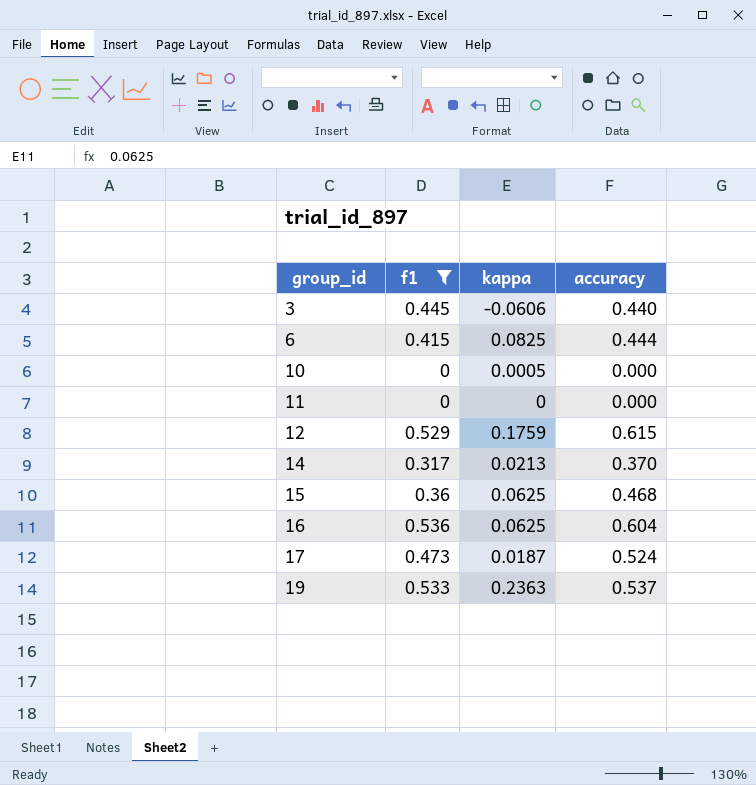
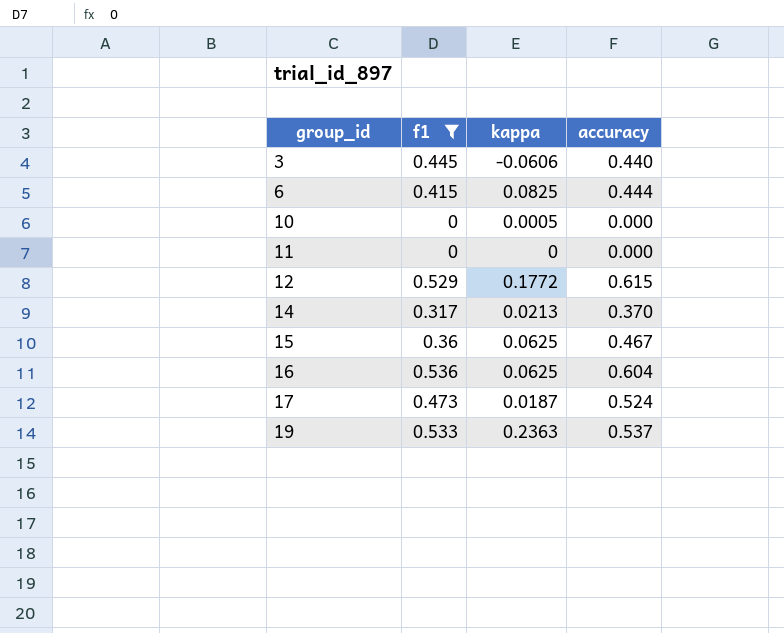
12 | kappa: 0.1759 -> 0.1772
15 | accuracy: 0.468 -> 0.467

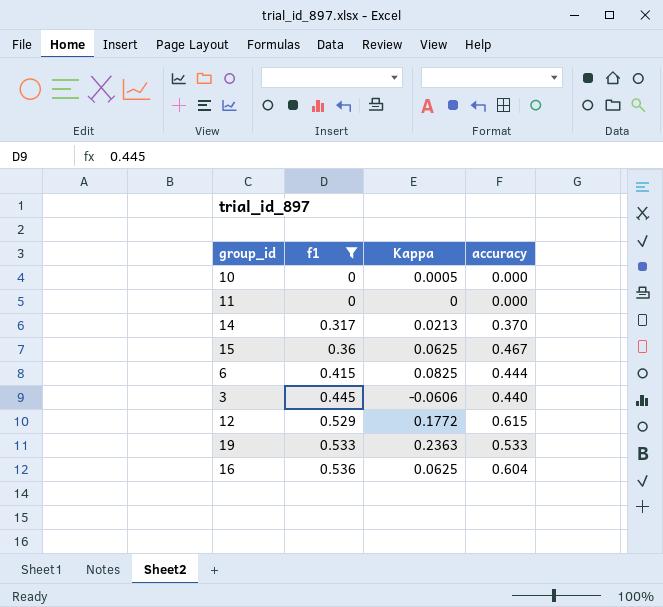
row order: group_id ascending -> f1 ascending
column name: kappa -> Kappa
row 17: 0.473 | 0.0187 | 0.524 -> none
19 | accuracy: 0.537 -> 0.533

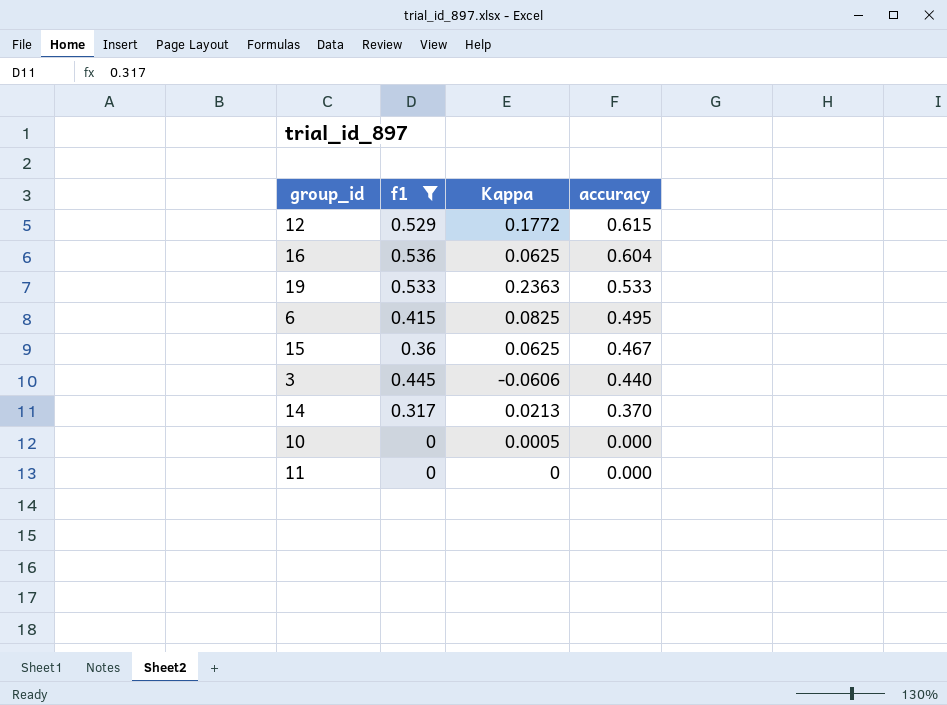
row order: f1 ascending -> accuracy descending
6 | accuracy: 0.444 -> 0.495

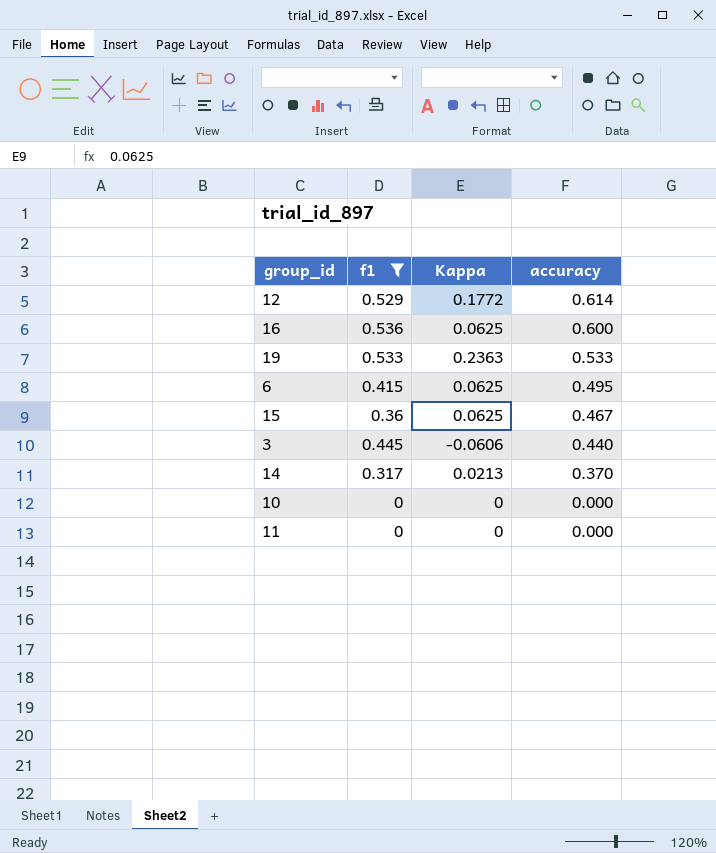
12 | accuracy: 0.615 -> 0.614
16 | accuracy: 0.604 -> 0.600
6 | Kappa: 0.0825 -> 0.0625
10 | Kappa: 0.0005 -> 0

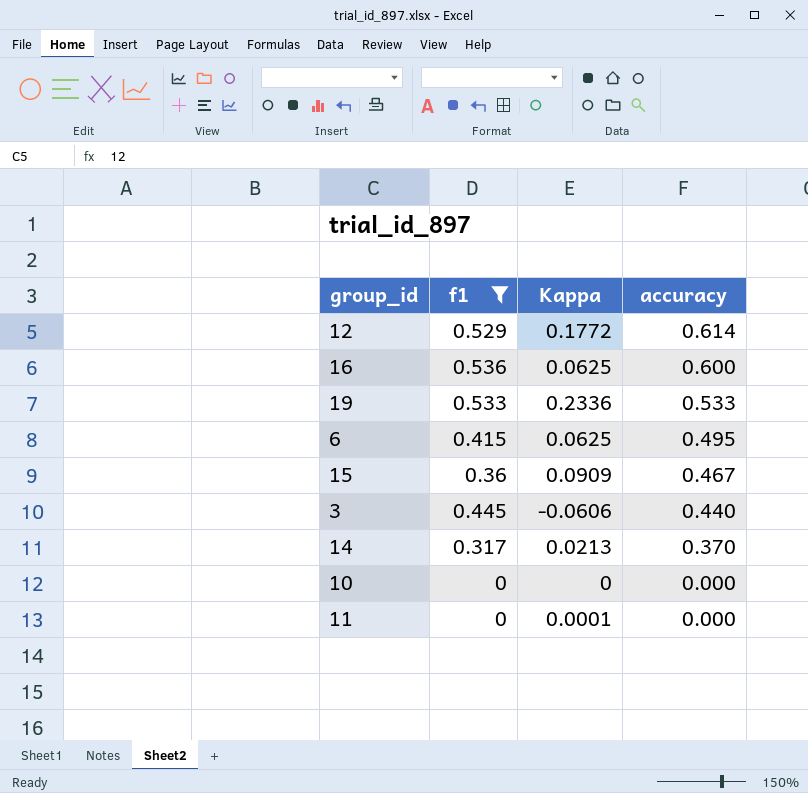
19 | Kappa: 0.2363 -> 0.2336
15 | Kappa: 0.0625 -> 0.0909
11 | Kappa: 0 -> 0.0001

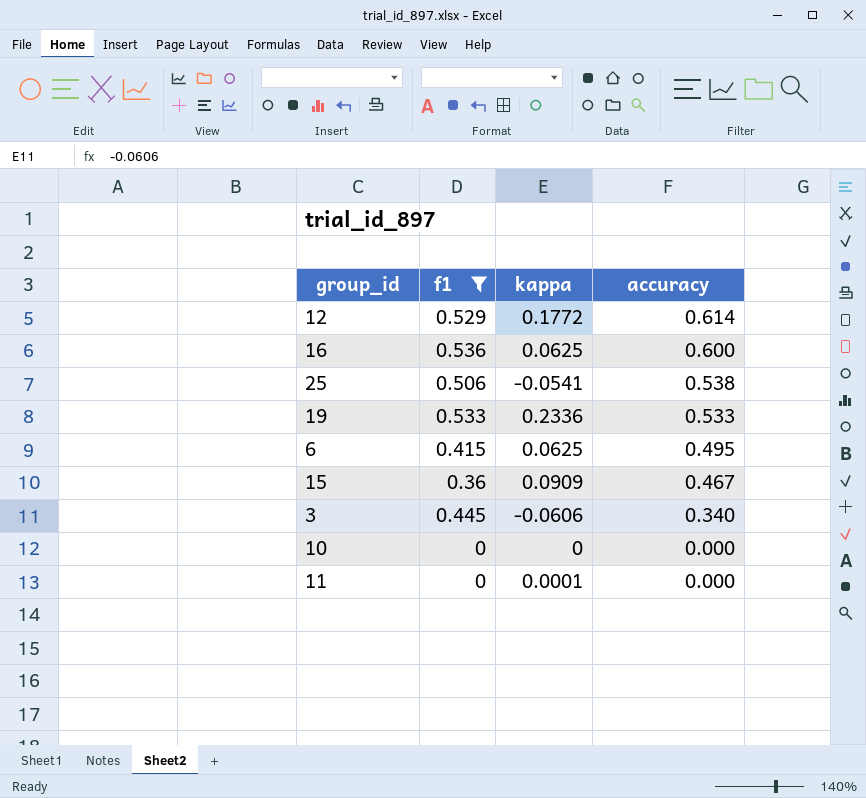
column name: Kappa -> kappa
row 14: 0.317 | 0.0213 | 0.370 -> none
row 25: none -> 0.506 | -0.0541 | 0.538
3 | accuracy: 0.440 -> 0.340

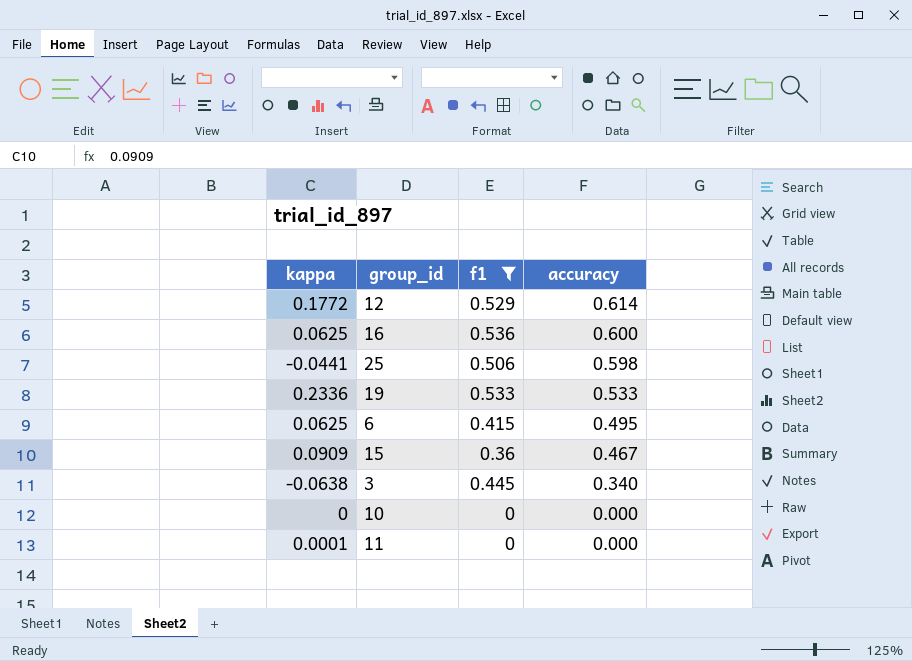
column kappa | position: 3 -> 1
25 | kappa: -0.0541 -> -0.0441
25 | accuracy: 0.538 -> 0.598
3 | kappa: -0.0606 -> -0.0638

